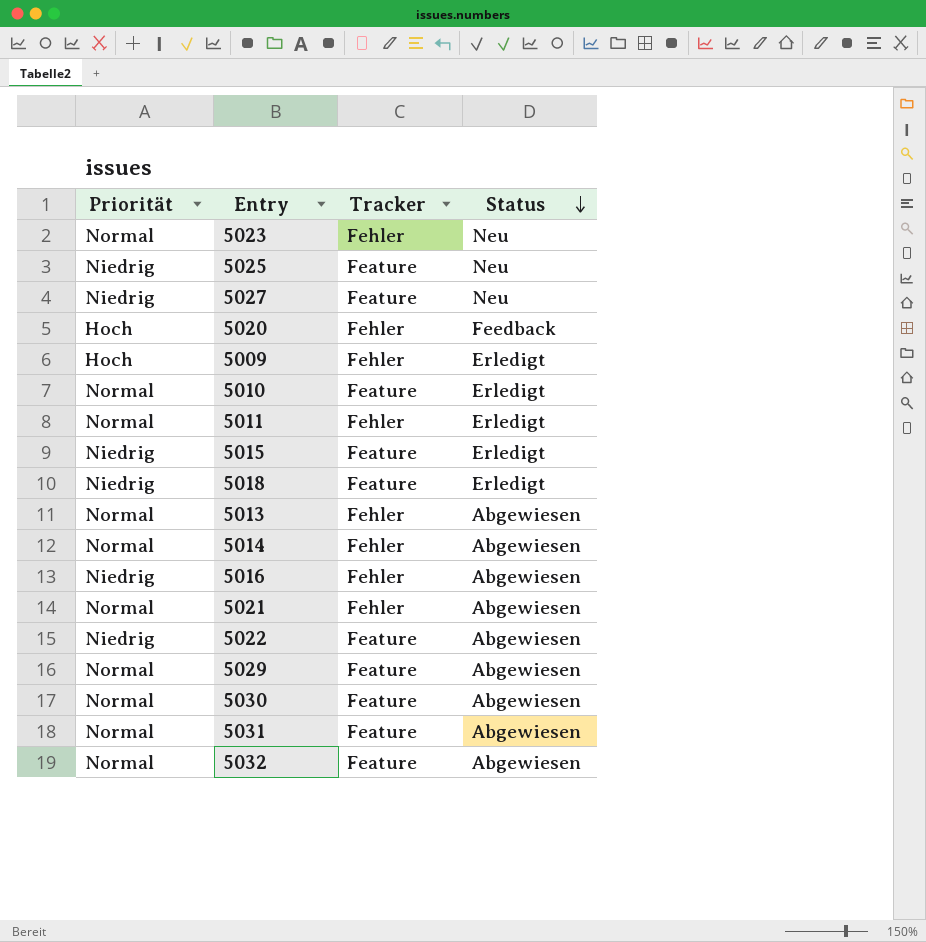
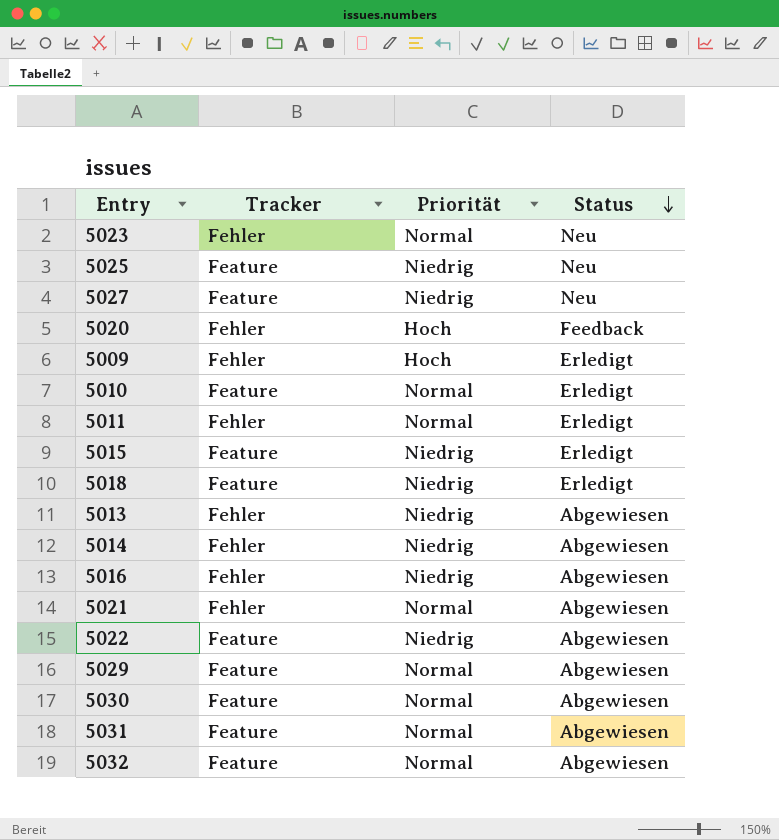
column Priorität | position: 1 -> 3
5013 | Priorität: Normal -> Niedrig
5014 | Priorität: Normal -> Niedrig

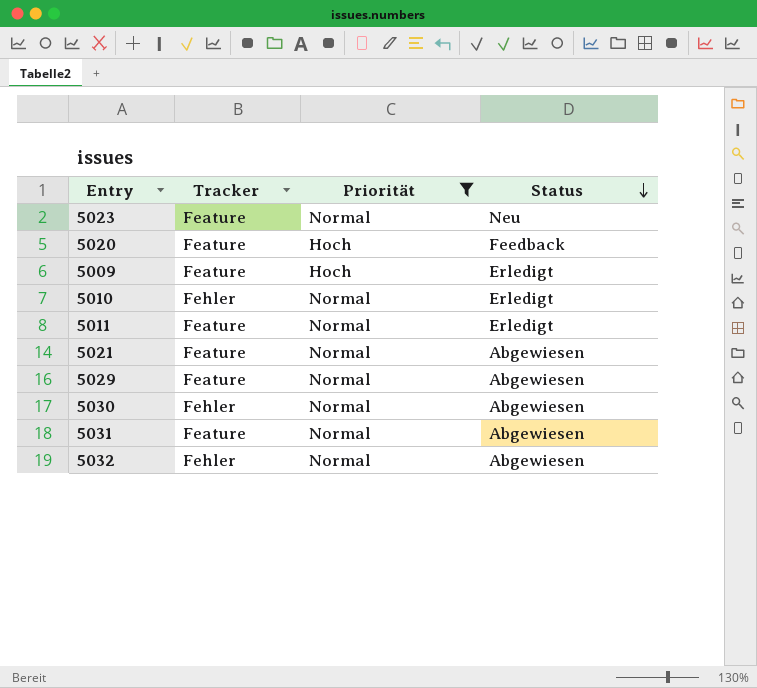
filter: none -> Priorität != Niedrig
5023 | Tracker: Fehler -> Feature
5020 | Tracker: Fehler -> Feature
5009 | Tracker: Fehler -> Feature
5010 | Tracker: Feature -> Fehler
5011 | Tracker: Fehler -> Feature
5021 | Tracker: Fehler -> Feature
5030 | Tracker: Feature -> Fehler
5032 | Tracker: Feature -> Fehler

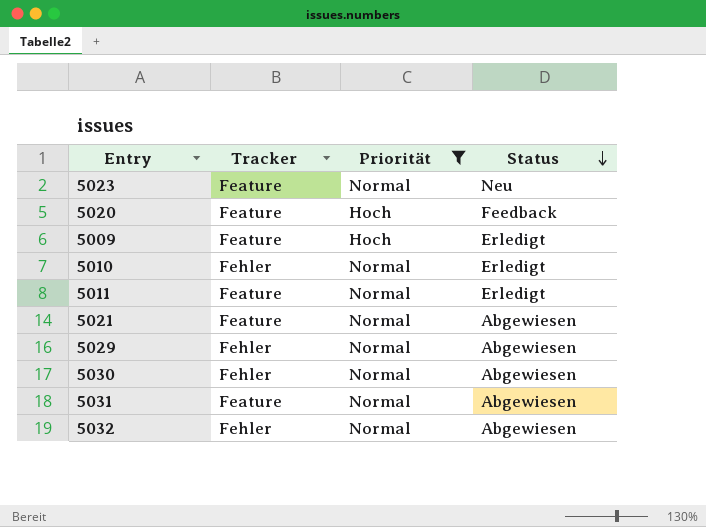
5029 | Tracker: Feature -> Fehler

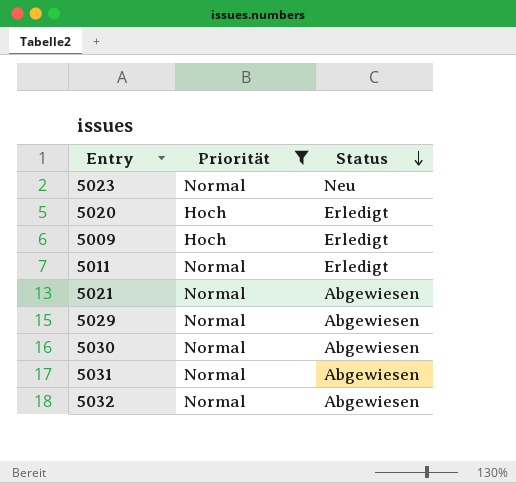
column Tracker | position: 2 -> none
row 5010: Fehler | Normal | Erledigt -> none
5020 | Status: Feedback -> Erledigt

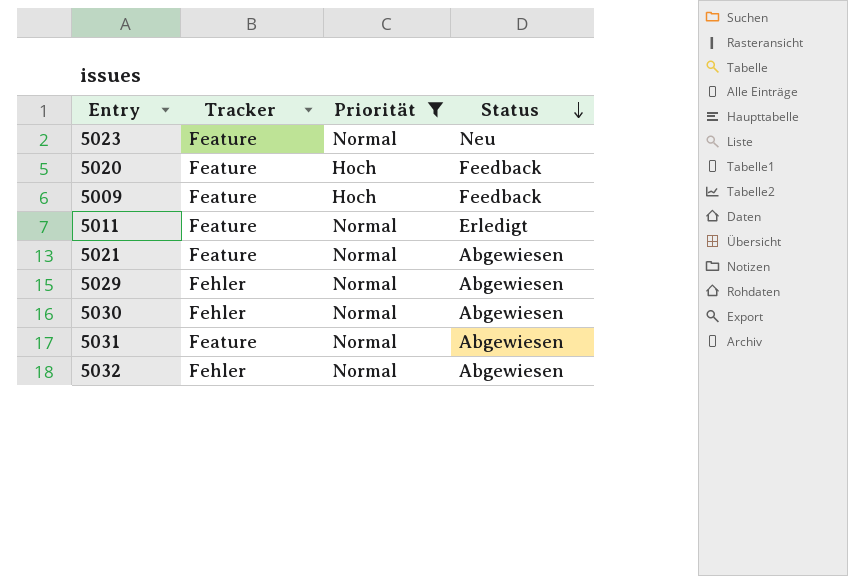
column Tracker | position: none -> 2
5020 | Status: Erledigt -> Feedback
5009 | Status: Erledigt -> Feedback

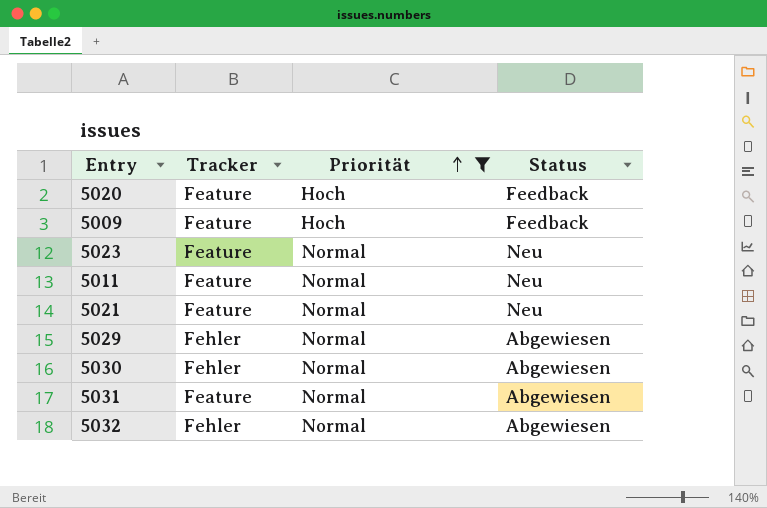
row order: Status descending -> Priorität ascending
5011 | Status: Erledigt -> Neu
5021 | Status: Abgewiesen -> Neu

